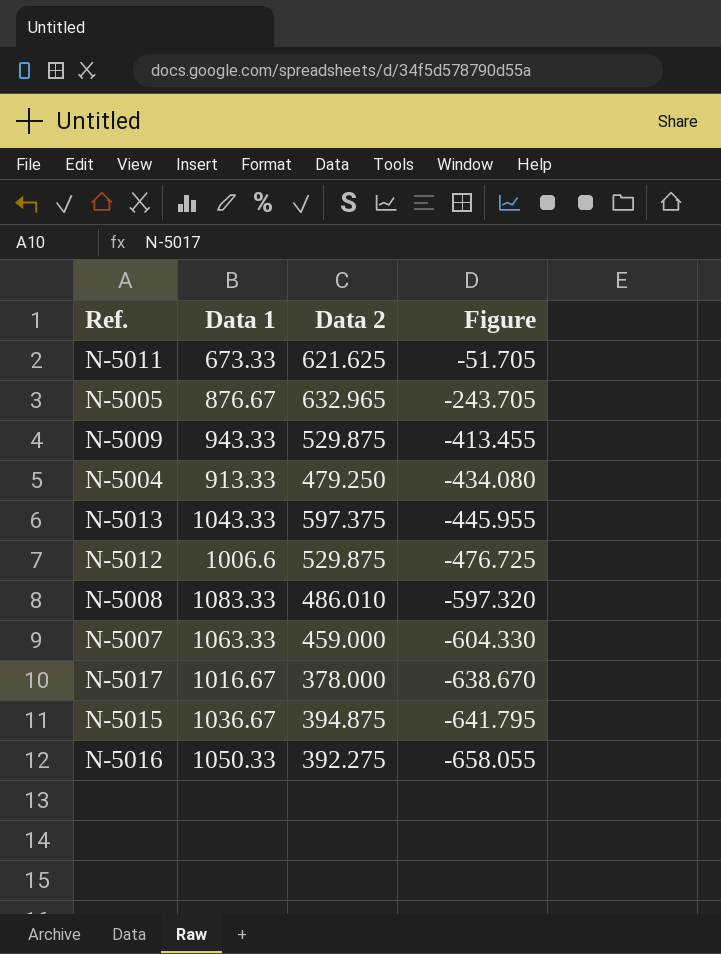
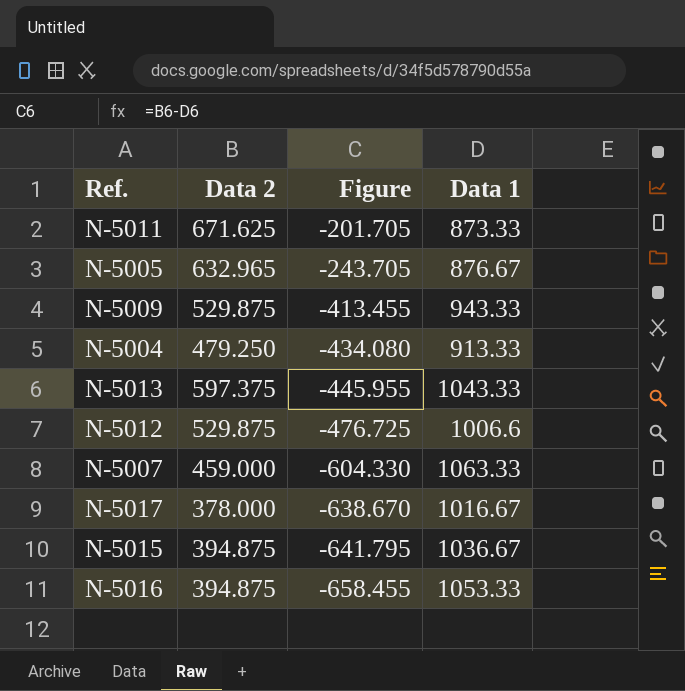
column Data 1 | position: 2 -> 4
row N-5008: 1083.33 | 486.010 | -597.320 -> none
N-5011 | Data 2: 621.625 -> 671.625
N-5011 | Figure: -51.705 -> -201.705
N-5011 | Data 1: 673.33 -> 873.33
N-5016 | Data 2: 392.275 -> 394.875
N-5016 | Figure: -658.055 -> -658.455
N-5016 | Data 1: 1050.33 -> 1053.33

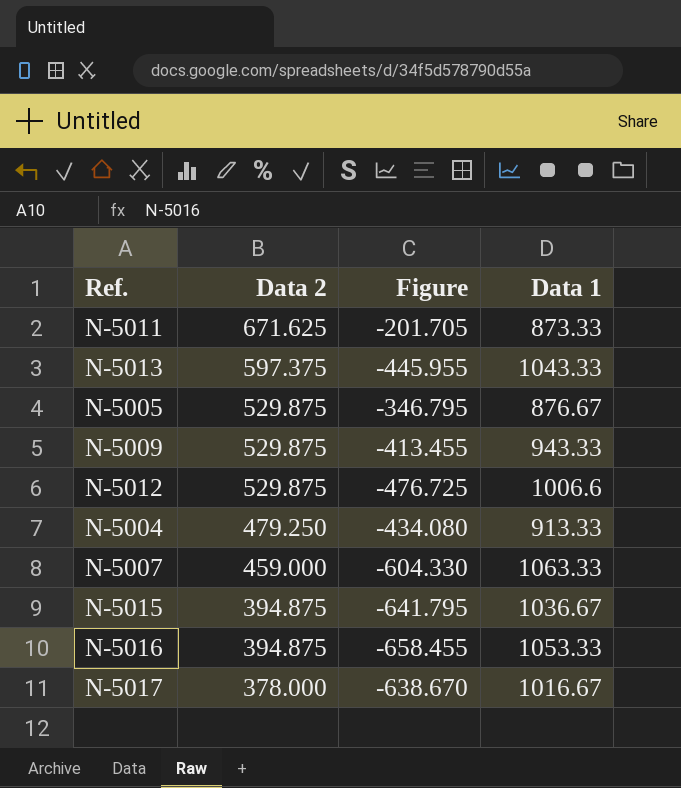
row order: Figure descending -> Data 2 descending
N-5005 | Data 2: 632.965 -> 529.875
N-5005 | Figure: -243.705 -> -346.795

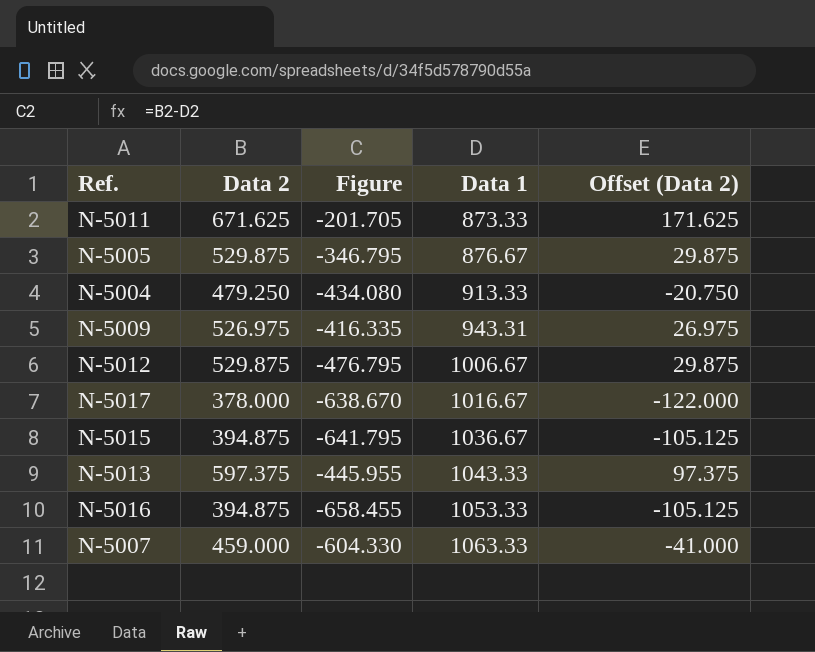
row order: Data 2 descending -> Data 1 ascending
column Offset (Data 2) | formula: none -> [Data 2] - 500
N-5009 | Data 2: 529.875 -> 526.975
N-5009 | Figure: -413.455 -> -416.335
N-5009 | Data 1: 943.33 -> 943.31
N-5012 | Figure: -476.725 -> -476.795
N-5012 | Data 1: 1006.6 -> 1006.67

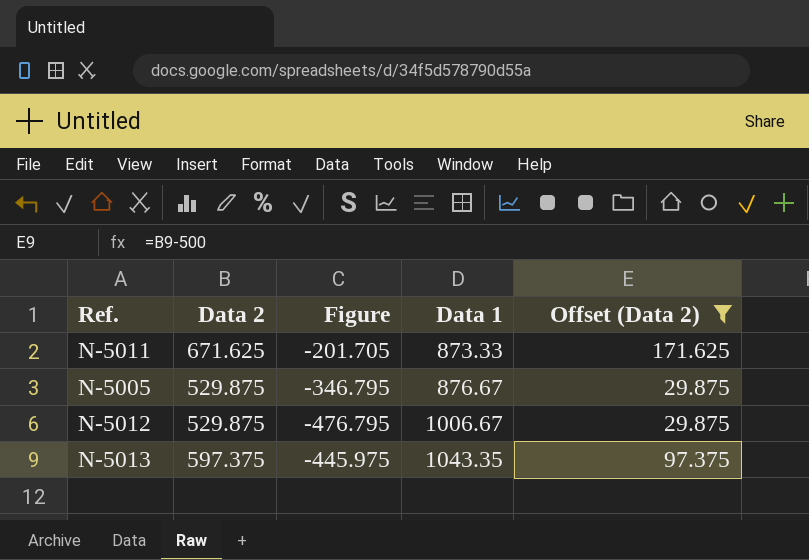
filter: none -> Offset (Data 2) >= 29.875
N-5013 | Figure: -445.955 -> -445.975
N-5013 | Data 1: 1043.33 -> 1043.35

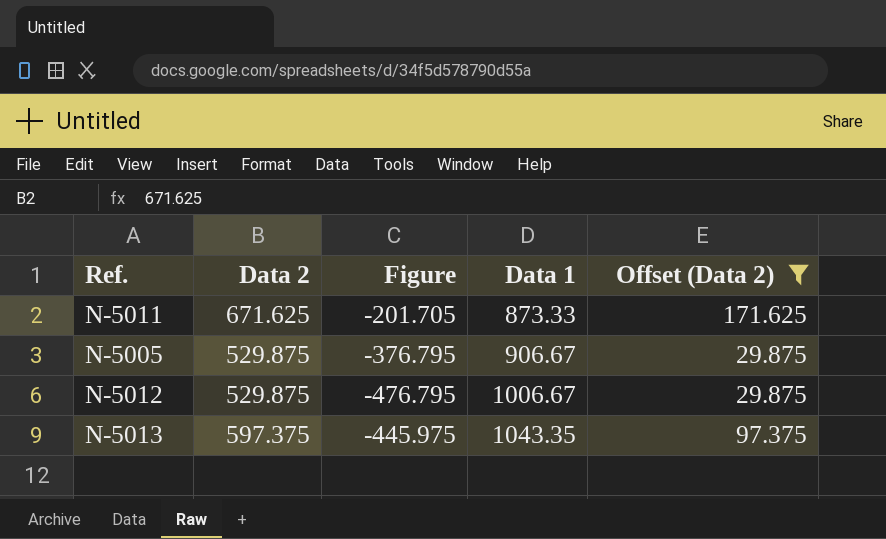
N-5005 | Figure: -346.795 -> -376.795
N-5005 | Data 1: 876.67 -> 906.67

